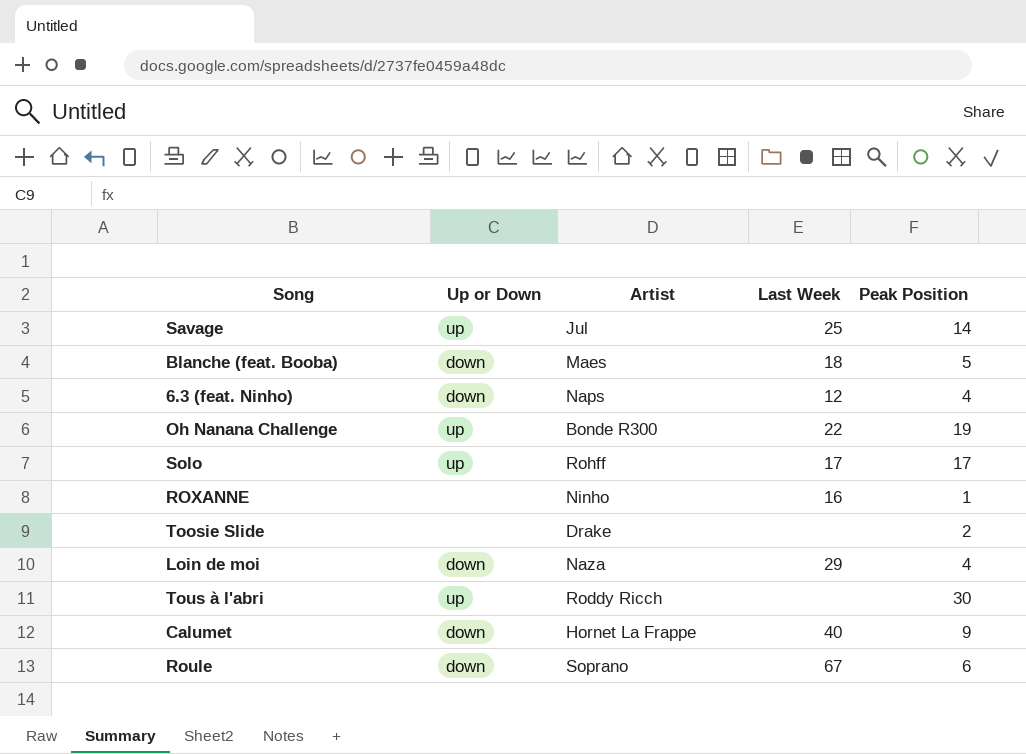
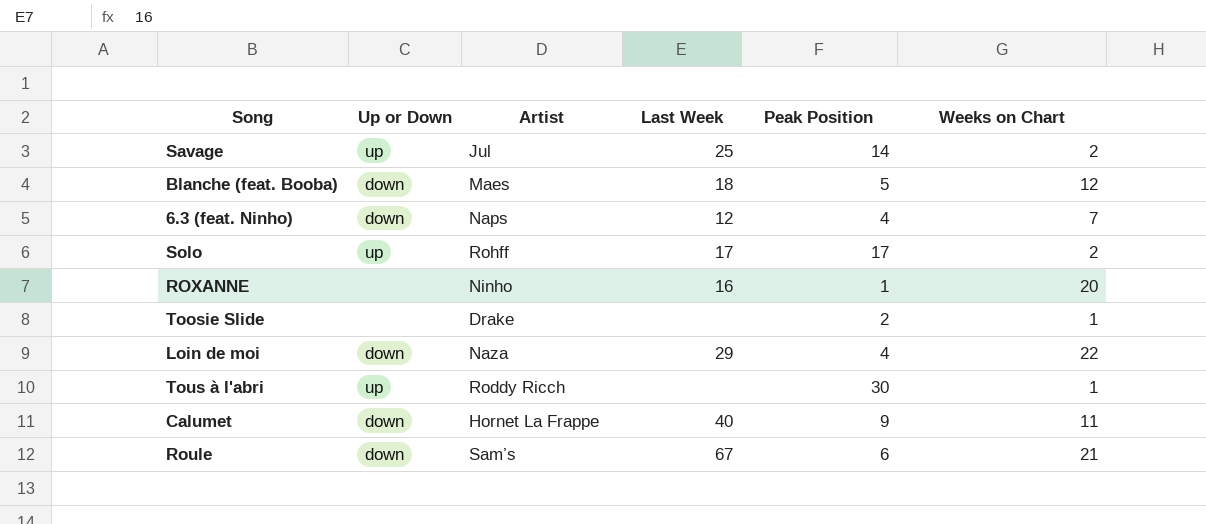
column Weeks on Chart | position: none -> 6
row Oh Nanana Challenge: up | Bonde R300 | 22 | 19 -> none
Roule | Artist: Soprano -> Sam’s

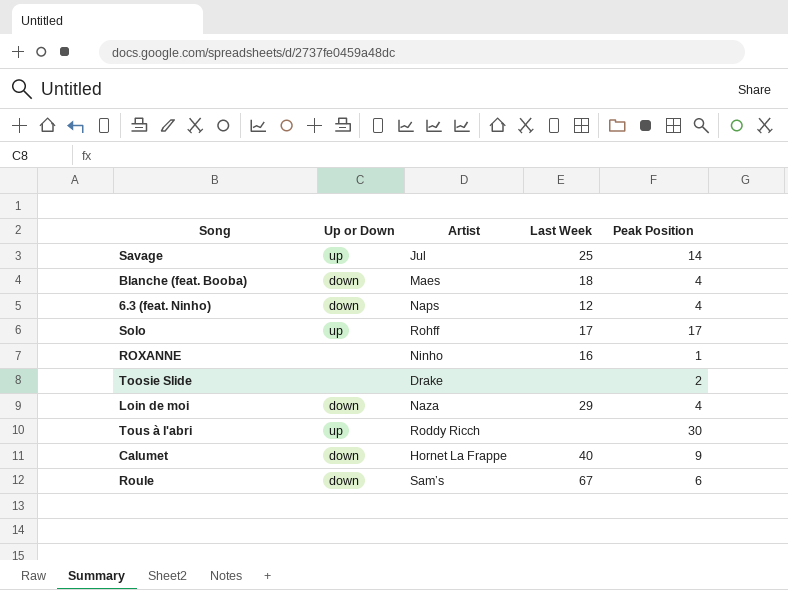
column Weeks on Chart | position: 6 -> none
Blanche (feat. Booba) | Peak Position: 5 -> 4

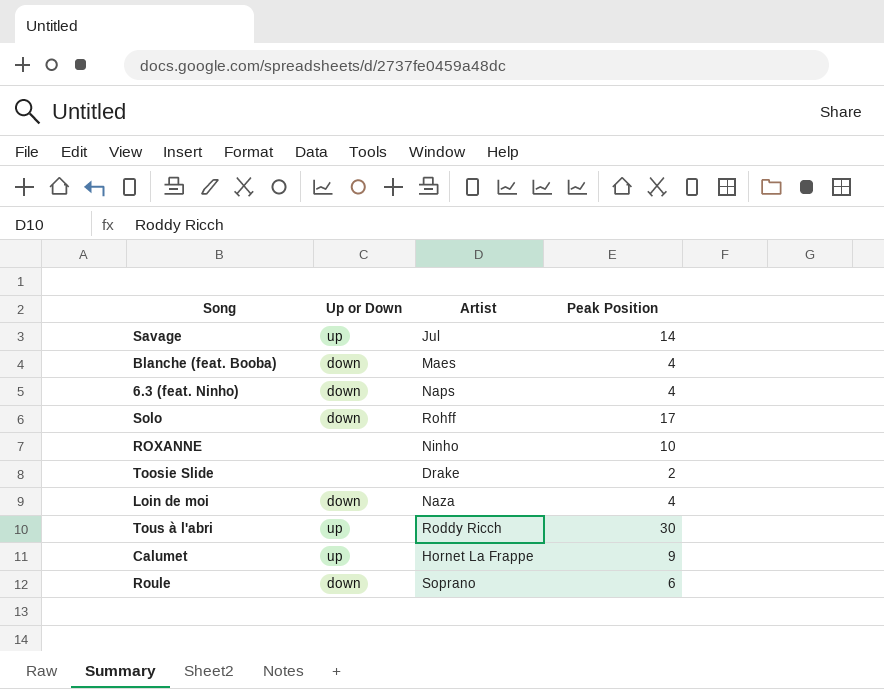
column Last Week | position: 4 -> none
Solo | Up or Down: up -> down
ROXANNE | Peak Position: 1 -> 10
Calumet | Up or Down: down -> up
Roule | Artist: Sam’s -> Soprano

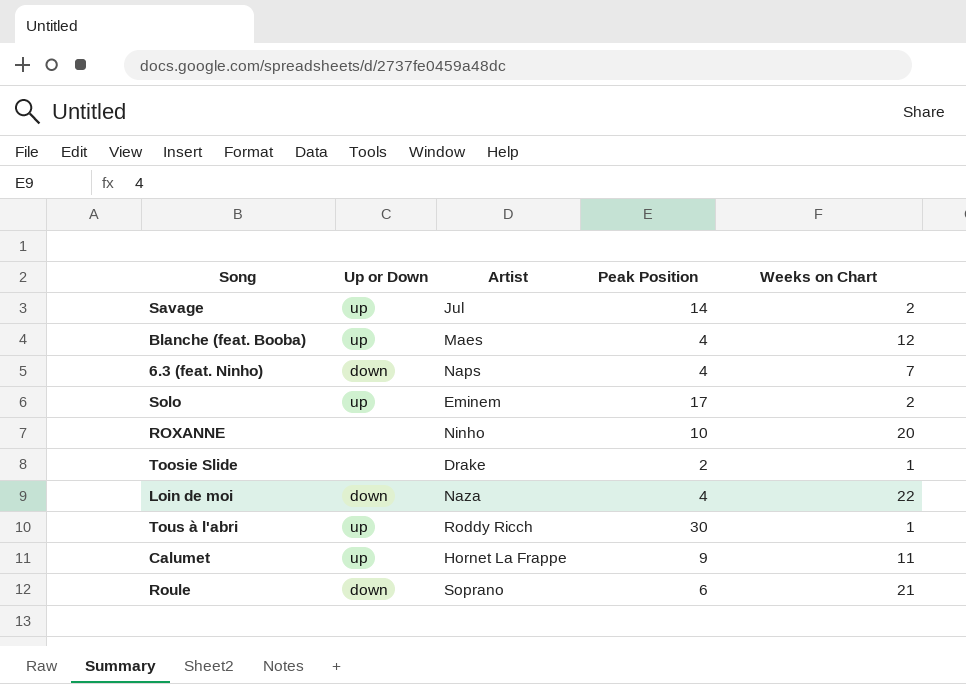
column Weeks on Chart | position: none -> 5
Blanche (feat. Booba) | Up or Down: down -> up
Solo | Up or Down: down -> up
Solo | Artist: Rohff -> Eminem

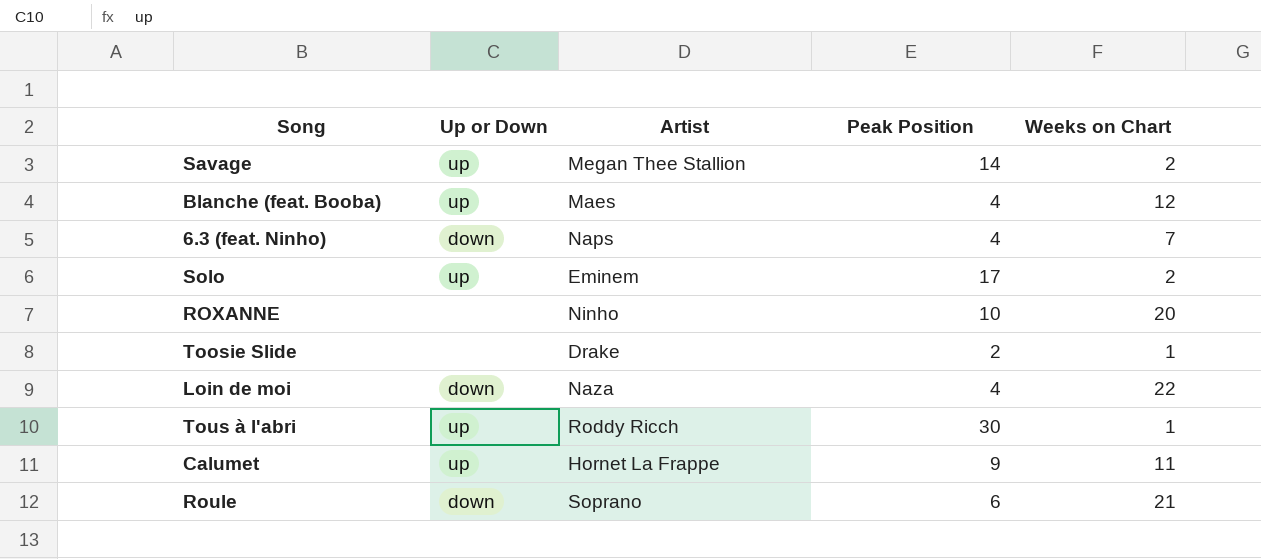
Savage | Artist: Jul -> Megan Thee Stallion

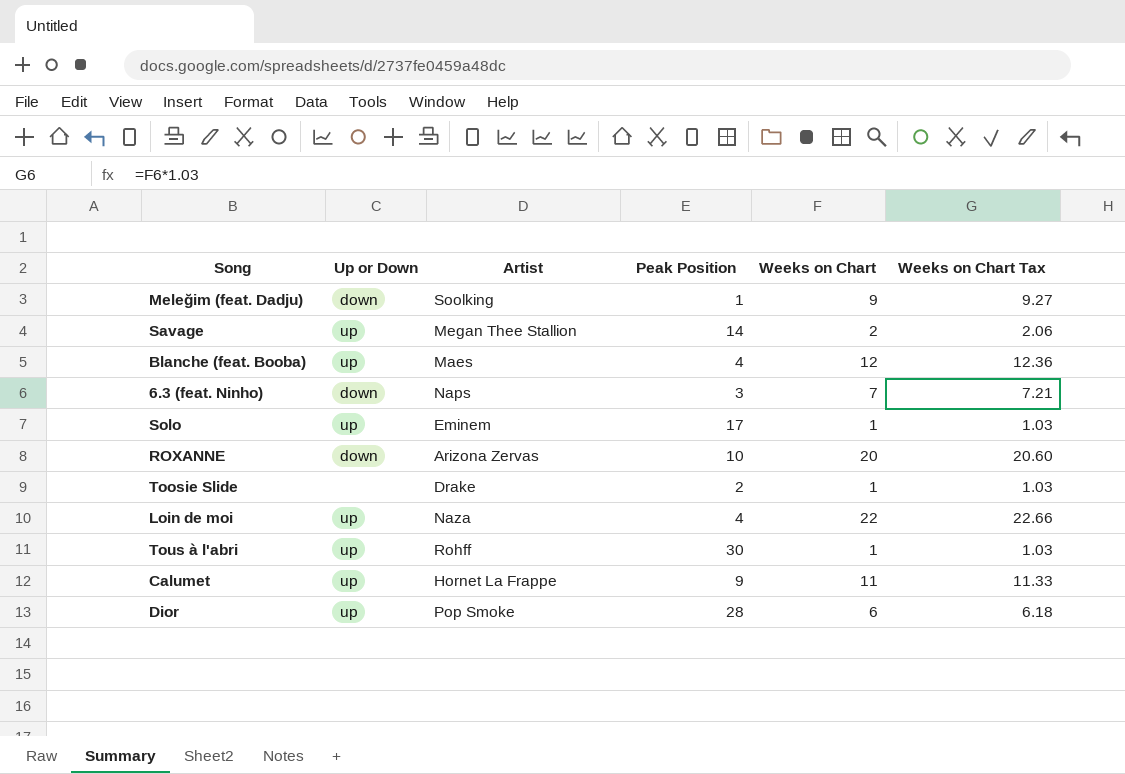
column Weeks on Chart Tax | formula: none -> [Weeks on Chart] * 1.03
row Roule: down | Soprano | 6 | 21 -> none
row Meleğim (feat. Dadju): none -> down | Soolking | 1 | 9 | 9.27
6.3 (feat. Ninho) | Peak Position: 4 -> 3
Solo | Weeks on Chart: 2 -> 1
ROXANNE | Up or Down: none -> down
ROXANNE | Artist: Ninho -> Arizona Zervas
Loin de moi | Up or Down: down -> up
Tous à l'abri | Artist: Roddy Ricch -> Rohff
row Dior: none -> up | Pop Smoke | 28 | 6 | 6.18

